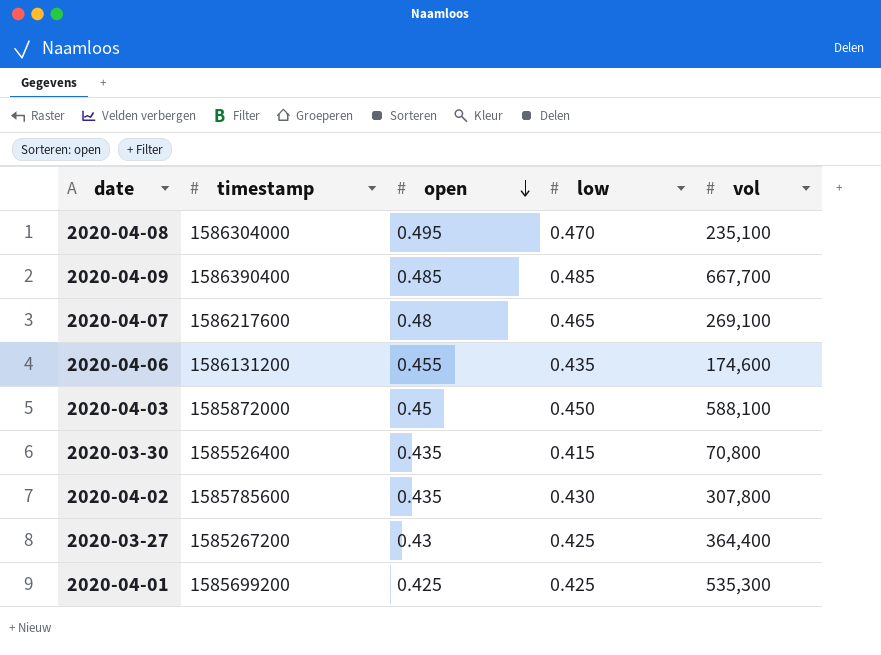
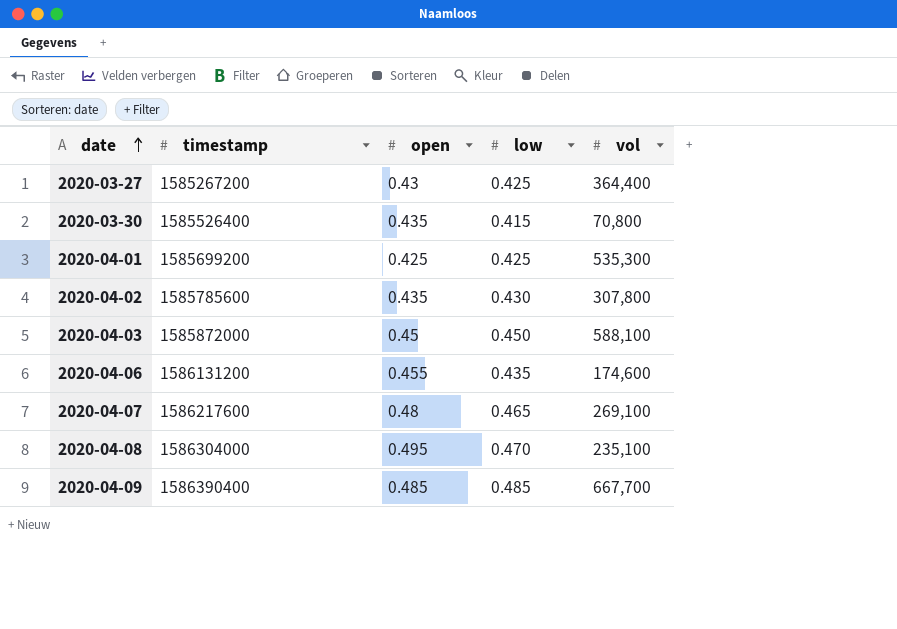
row order: open descending -> date ascending

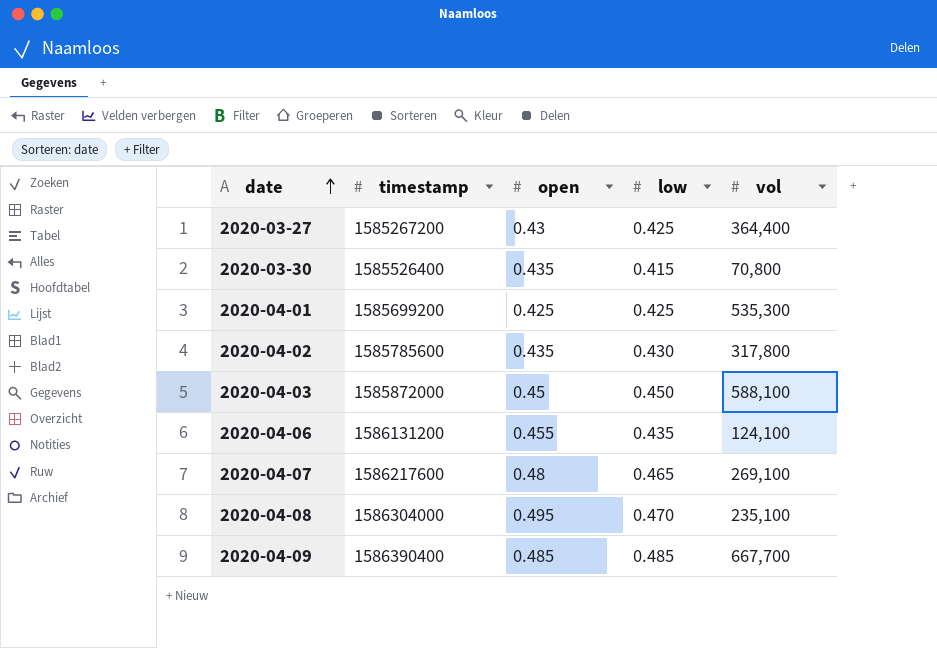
2020-04-02 | vol: 307,800 -> 317,800
2020-04-06 | vol: 174,600 -> 124,100

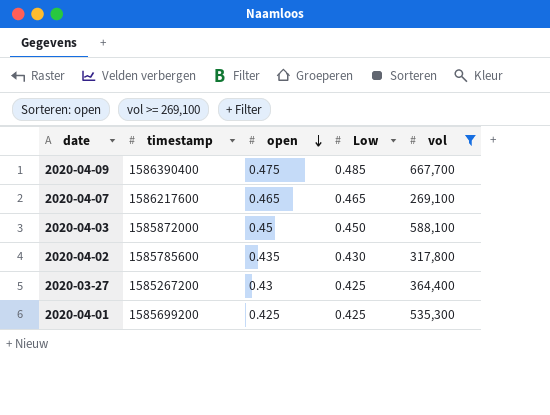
filter: none -> vol >= 269,100
row order: date ascending -> open descending
column name: low -> Low
2020-04-09 | open: 0.485 -> 0.475
2020-04-07 | open: 0.48 -> 0.465

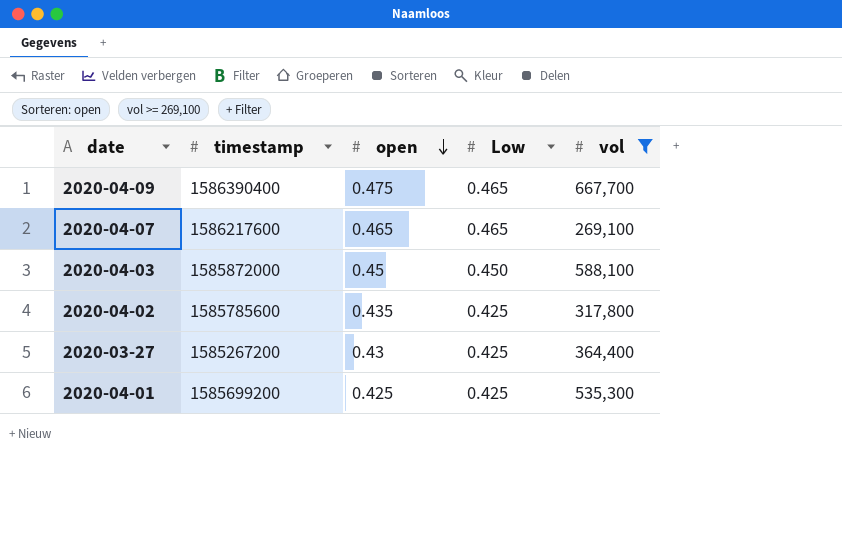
2020-04-09 | Low: 0.485 -> 0.465
2020-04-02 | Low: 0.430 -> 0.425

